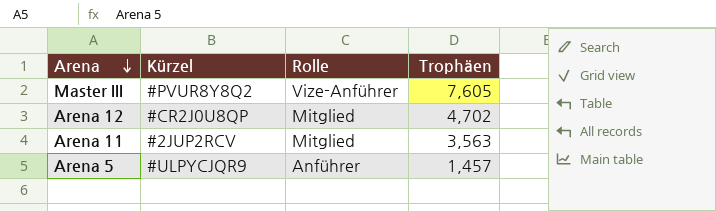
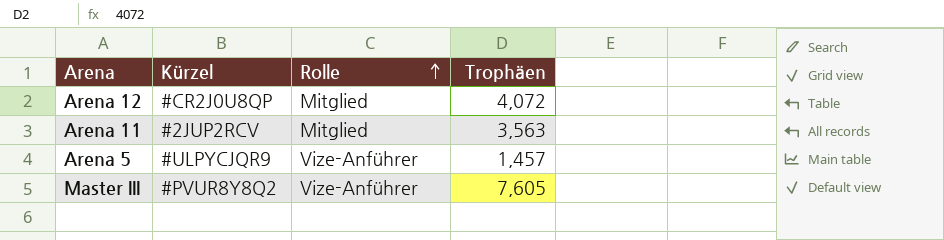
row order: Arena descending -> Rolle ascending
Arena 12 | Trophäen: 4,702 -> 4,072
Arena 5 | Rolle: Anführer -> Vize-Anführer

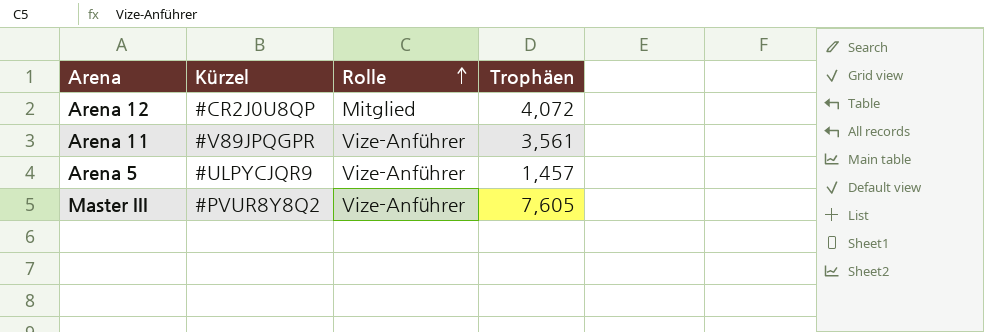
Arena 11 | Kürzel: #2JUP2RCV -> #V89JPQGPR
Arena 11 | Rolle: Mitglied -> Vize-Anführer
Arena 11 | Trophäen: 3,563 -> 3,561

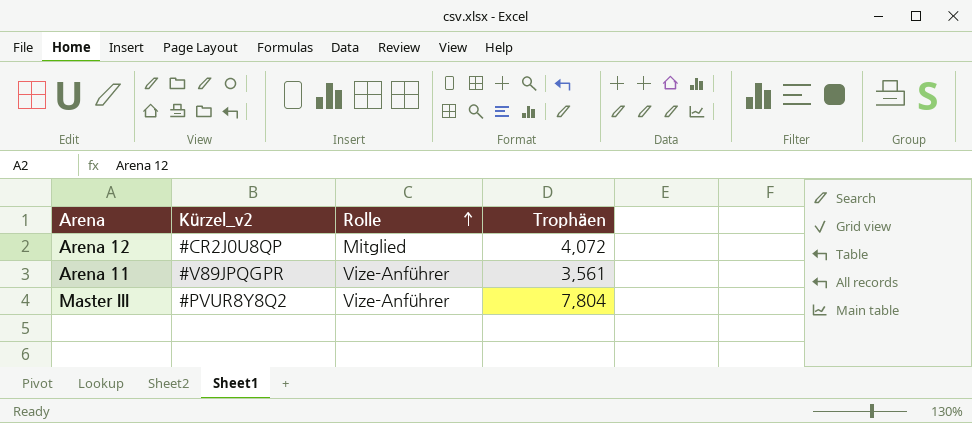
column name: Kürzel -> Kürzel_v2
row Arena 5: #ULPYCJQR9 | Vize-Anführer | 1,457 -> none
Master III | Trophäen: 7,605 -> 7,804

